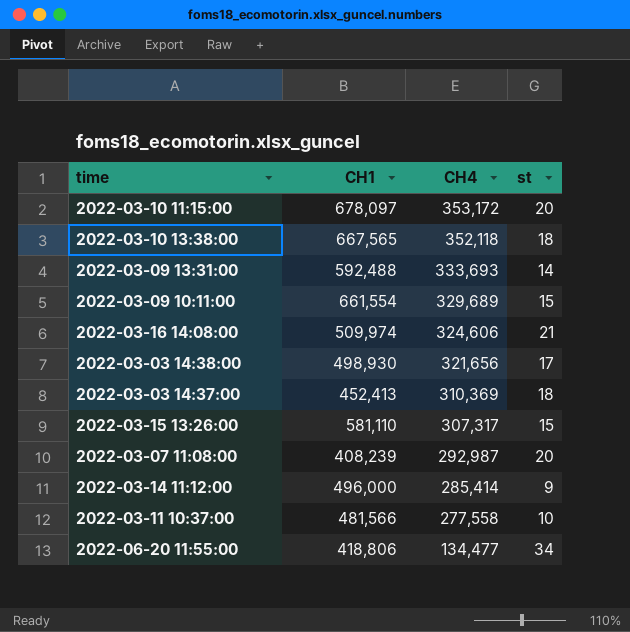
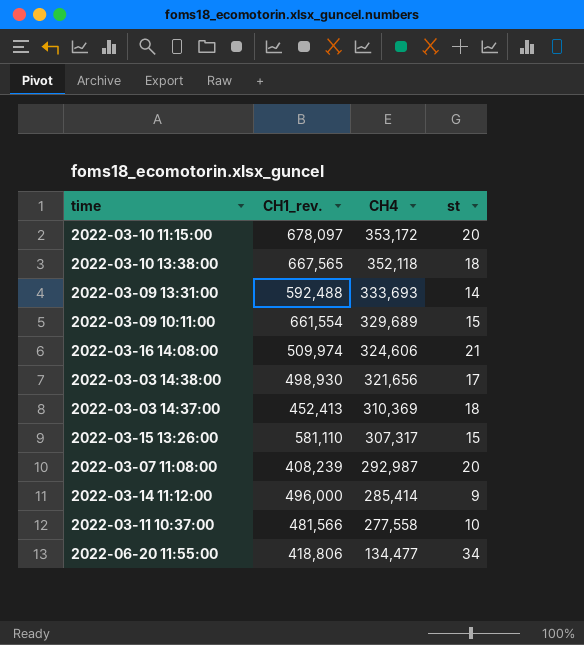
column name: CH1 -> CH1_rev.

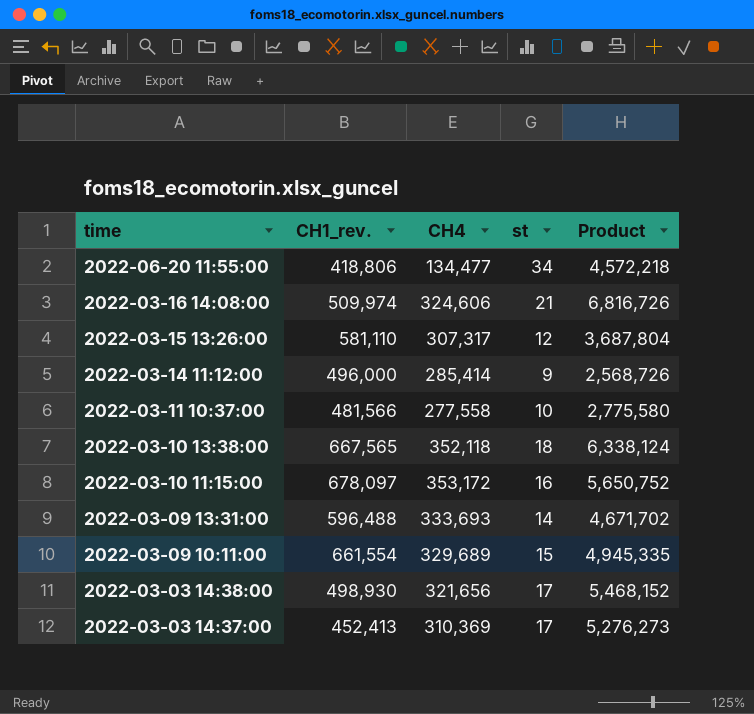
row order: CH4 descending -> time descending
column Product | formula: none -> [CH4] * [st]
row 2022-03-07 11:08:00: 408,239 | 292,987 | 20 -> none
2022-03-15 13:26:00 | st: 15 -> 12
2022-03-10 11:15:00 | st: 20 -> 16
2022-03-09 13:31:00 | CH1_rev.: 592,488 -> 596,488
2022-03-03 14:37:00 | st: 18 -> 17

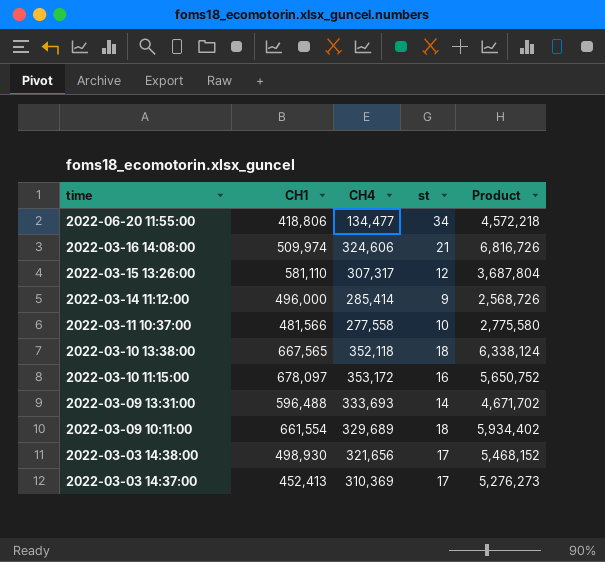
column name: CH1_rev. -> CH1
2022-03-09 10:11:00 | st: 15 -> 18
2022-03-09 10:11:00 | Product: 4,945,335 -> 5,934,402

